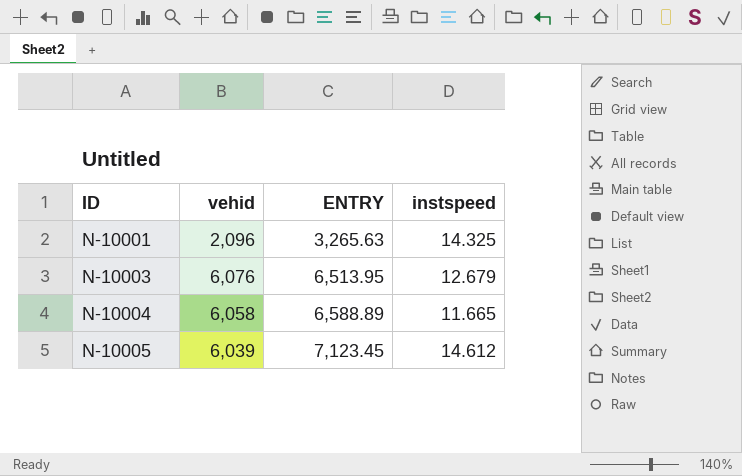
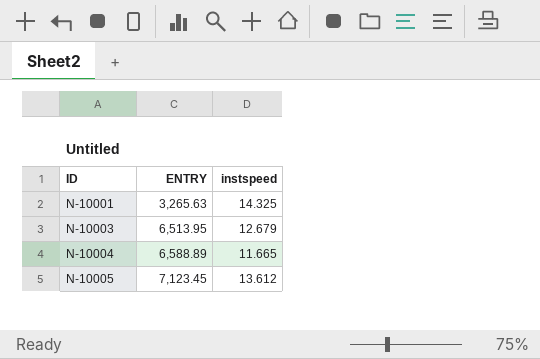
column vehid | position: 2 -> none
N-10005 | instspeed: 14.612 -> 13.612

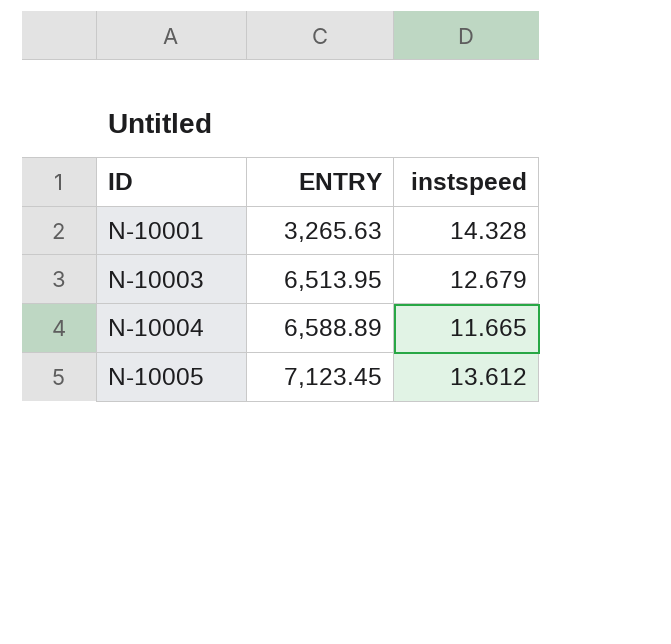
N-10001 | instspeed: 14.325 -> 14.328

